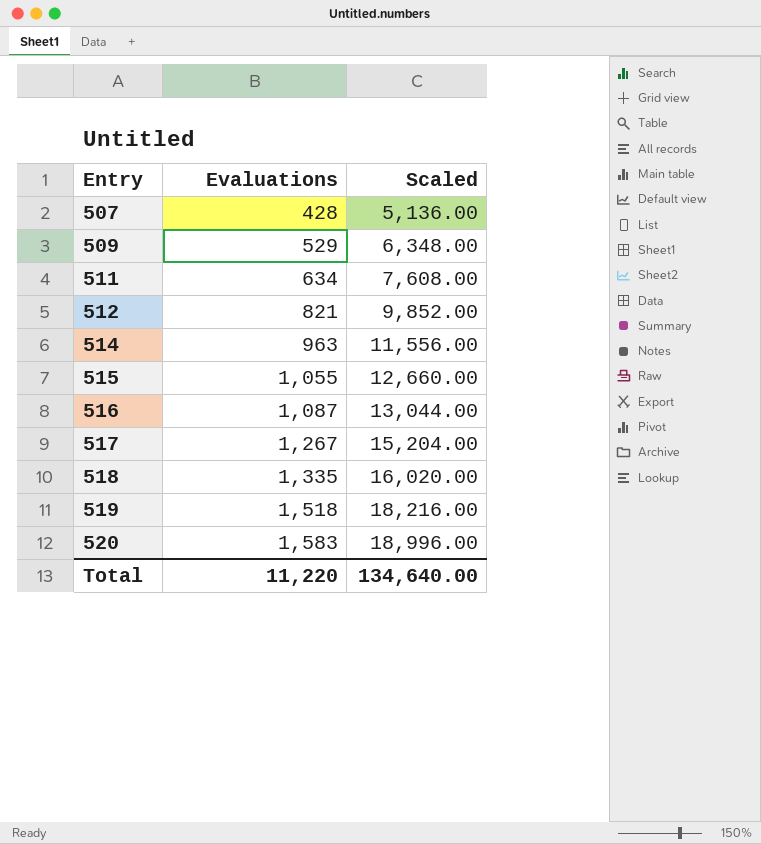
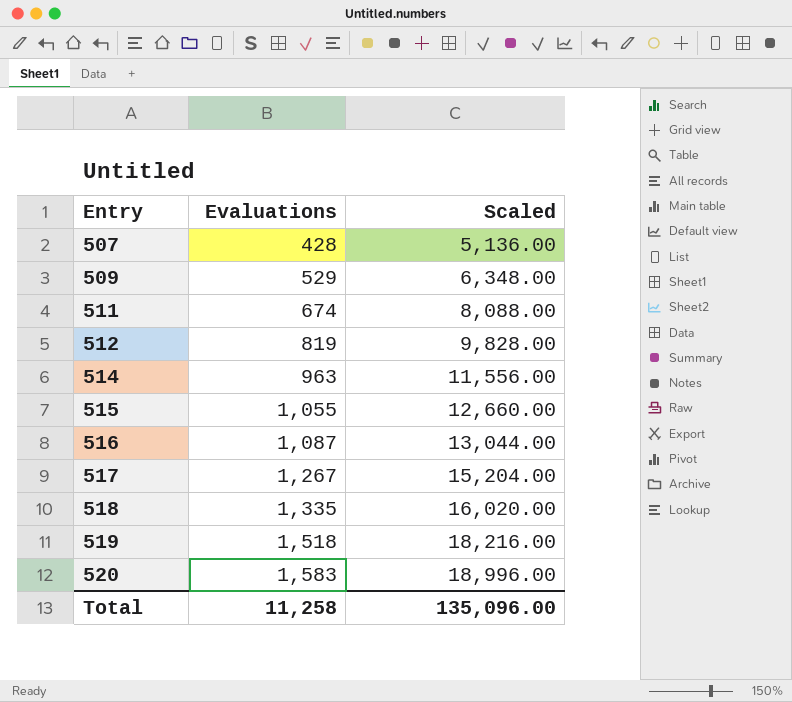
511 | Evaluations: 634 -> 674
511 | Scaled: 7,608.00 -> 8,088.00
512 | Evaluations: 821 -> 819
512 | Scaled: 9,852.00 -> 9,828.00
Total | Evaluations: 11,220 -> 11,258
Total | Scaled: 134,640.00 -> 135,096.00

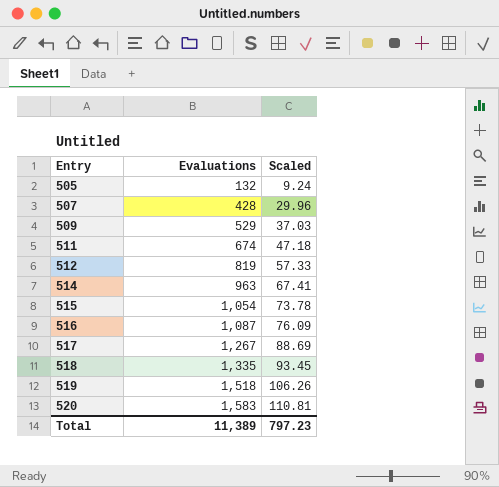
column Scaled | formula: [Evaluations] * 12 -> [Evaluations] * 0.07
row 505: none -> 132 | 9.24
515 | Evaluations: 1,055 -> 1,054
Total | Evaluations: 11,258 -> 11,389
Total | Scaled: 135,096.00 -> 797.23

